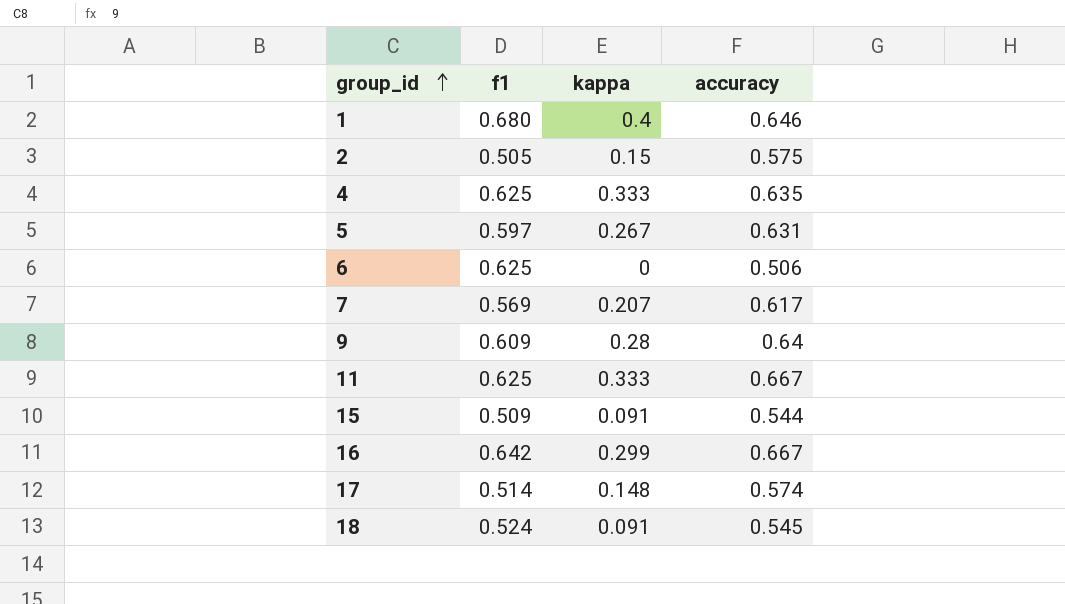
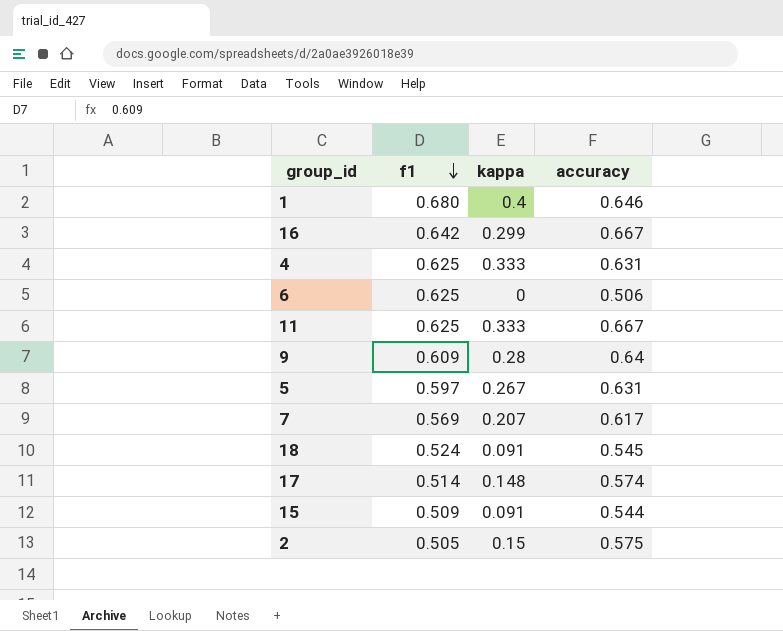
row order: group_id ascending -> f1 descending
4 | accuracy: 0.635 -> 0.631

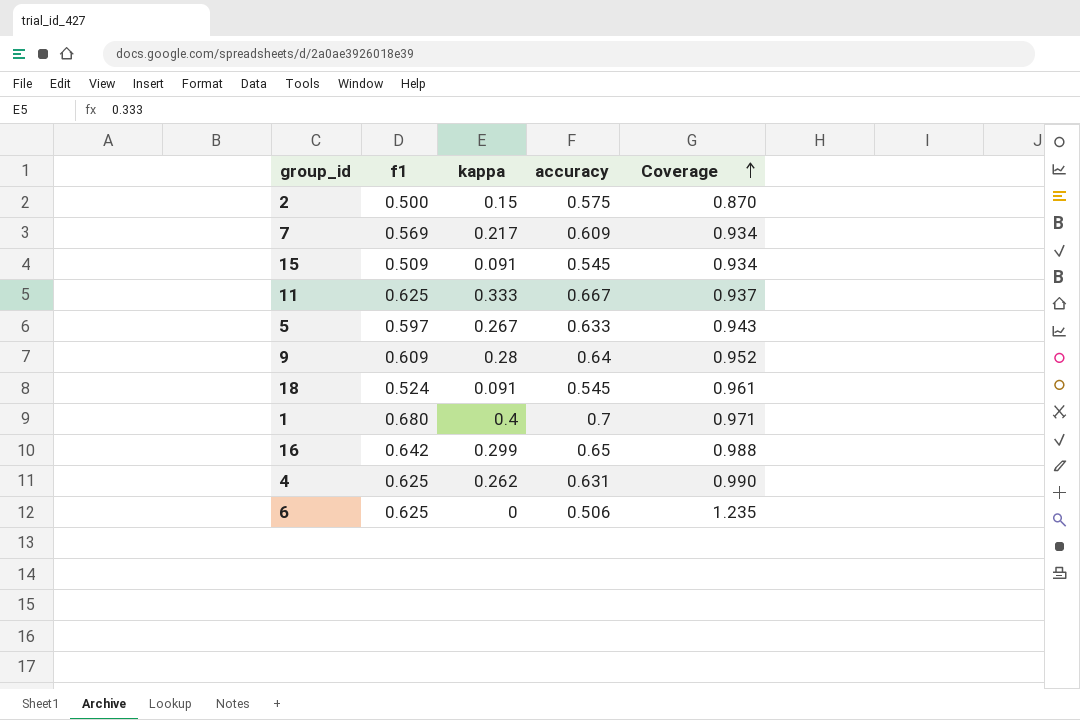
row order: f1 descending -> Coverage ascending
column Coverage | formula: none -> [f1] / [accuracy]
row 17: 0.514 | 0.148 | 0.574 -> none
2 | f1: 0.505 -> 0.500
7 | kappa: 0.207 -> 0.217
7 | accuracy: 0.617 -> 0.609
15 | accuracy: 0.544 -> 0.545
5 | accuracy: 0.631 -> 0.633
1 | accuracy: 0.646 -> 0.7
16 | accuracy: 0.667 -> 0.65
4 | kappa: 0.333 -> 0.262

